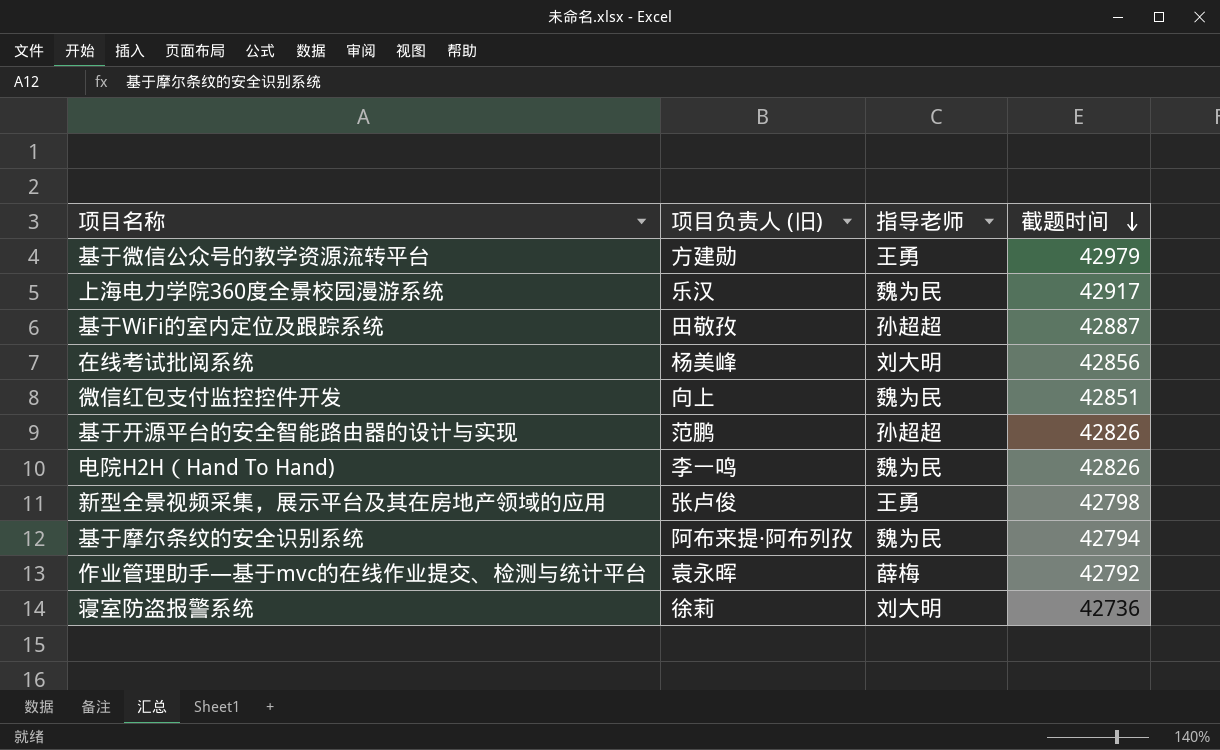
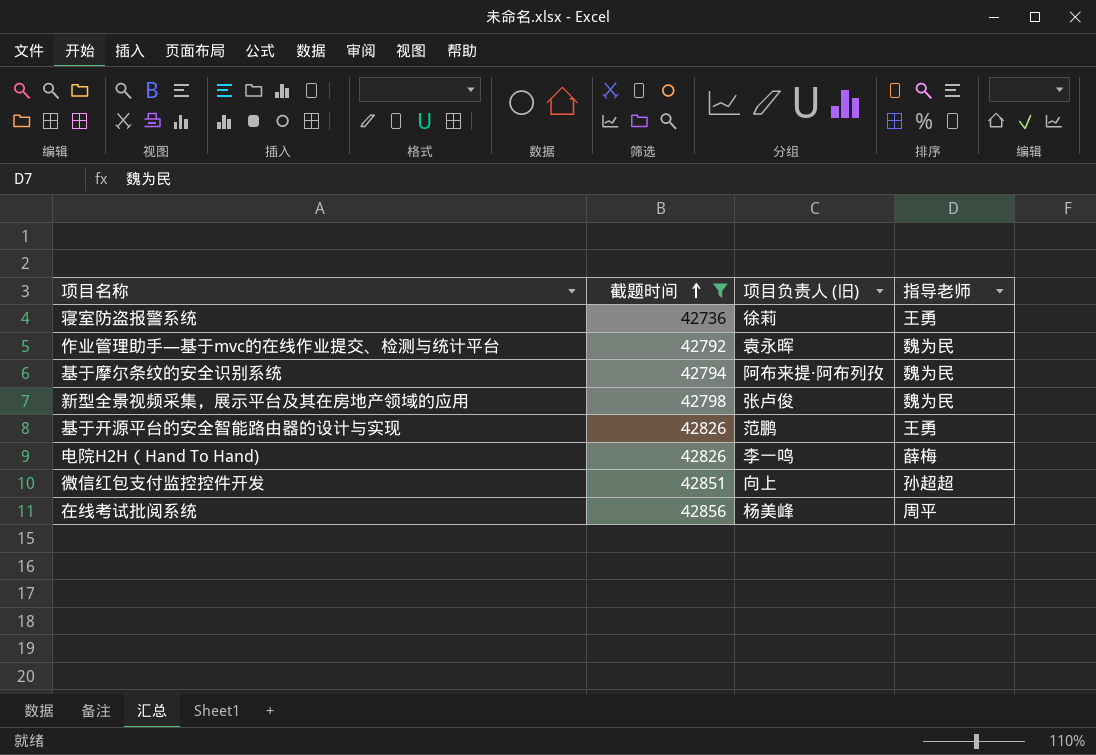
filter: none -> 截题时间 <= 42856
row order: 截题时间 descending -> 截题时间 ascending
column 截题时间 | position: 4 -> 2
寝室防盗报警系统 | 指导老师: 刘大明 -> 王勇
作业管理助手—基于mvc的在线作业提交、检测与统计平台 | 指导老师: 薛梅 -> 魏为民
新型全景视频采集，展示平台及其在房地产领域的应用 | 指导老师: 王勇 -> 魏为民
基于开源平台的安全智能路由器的设计与实现 | 指导老师: 孙超超 -> 王勇
电院H2H（Hand To Hand) | 指导老师: 魏为民 -> 薛梅
微信红包支付监控控件开发 | 指导老师: 魏为民 -> 孙超超
在线考试批阅系统 | 指导老师: 刘大明 -> 周平

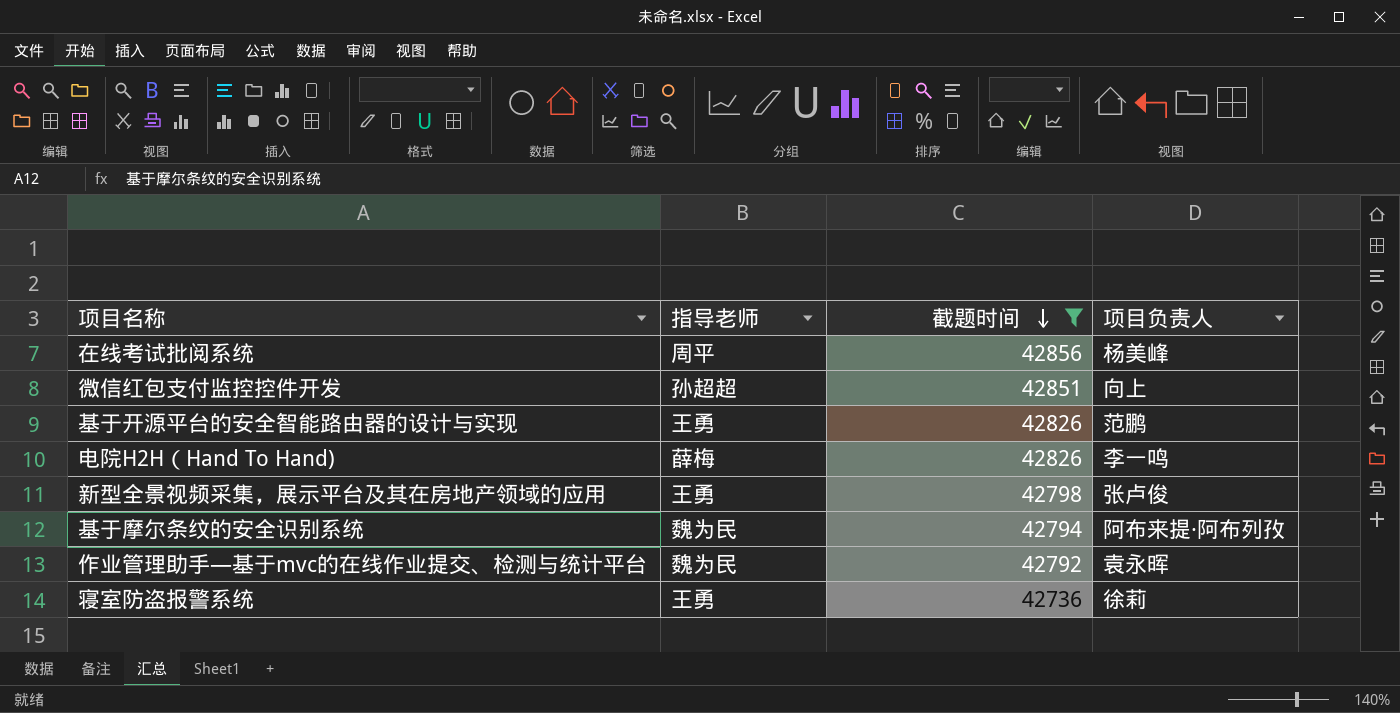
row order: 截题时间 ascending -> 截题时间 descending
column 指导老师 | position: 4 -> 2
column name: 项目负责人 (旧) -> 项目负责人
新型全景视频采集，展示平台及其在房地产领域的应用 | 指导老师: 魏为民 -> 王勇

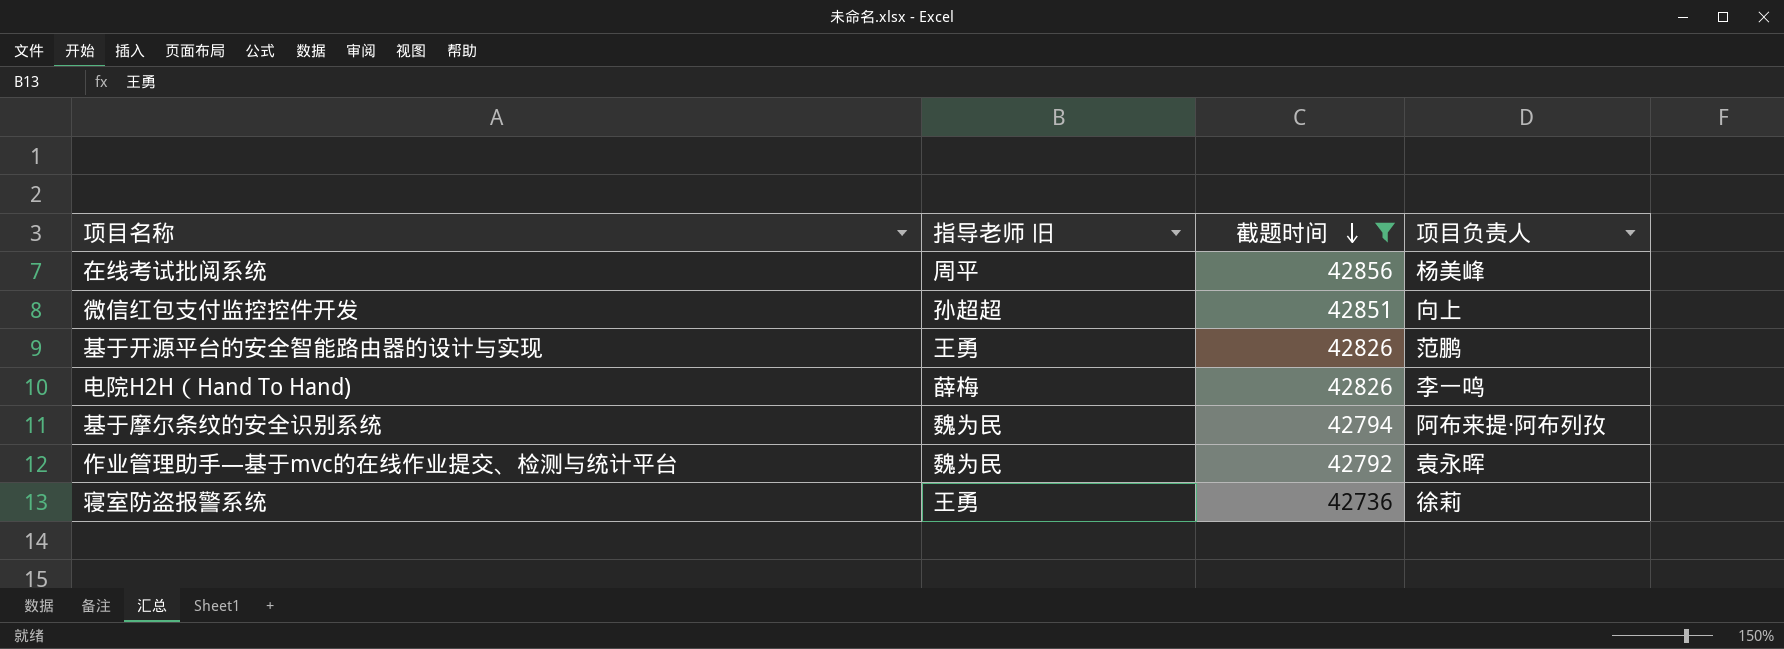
column name: 指导老师 -> 指导老师 旧
row 新型全景视频采集，展示平台及其在房地产领域的应用: 王勇 | 42798 | 张卢俊 -> none

